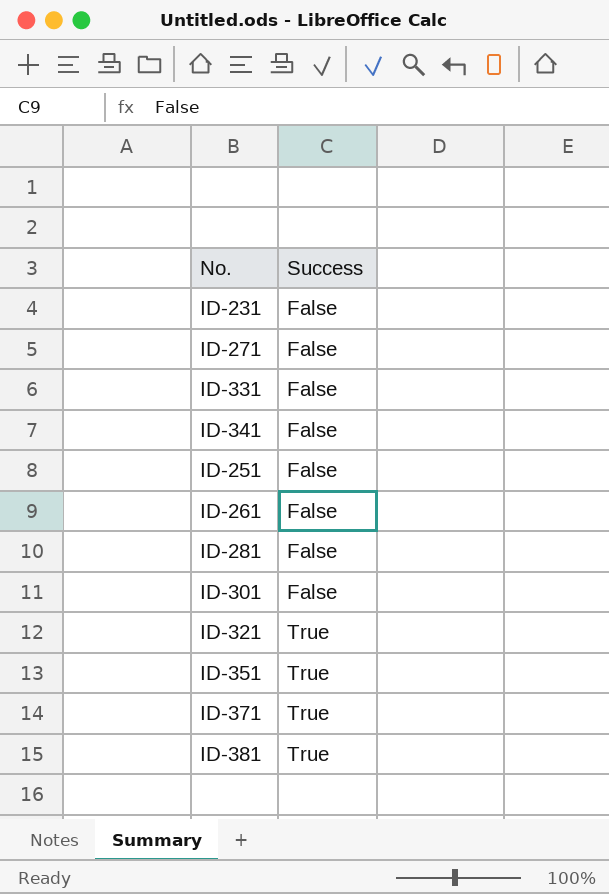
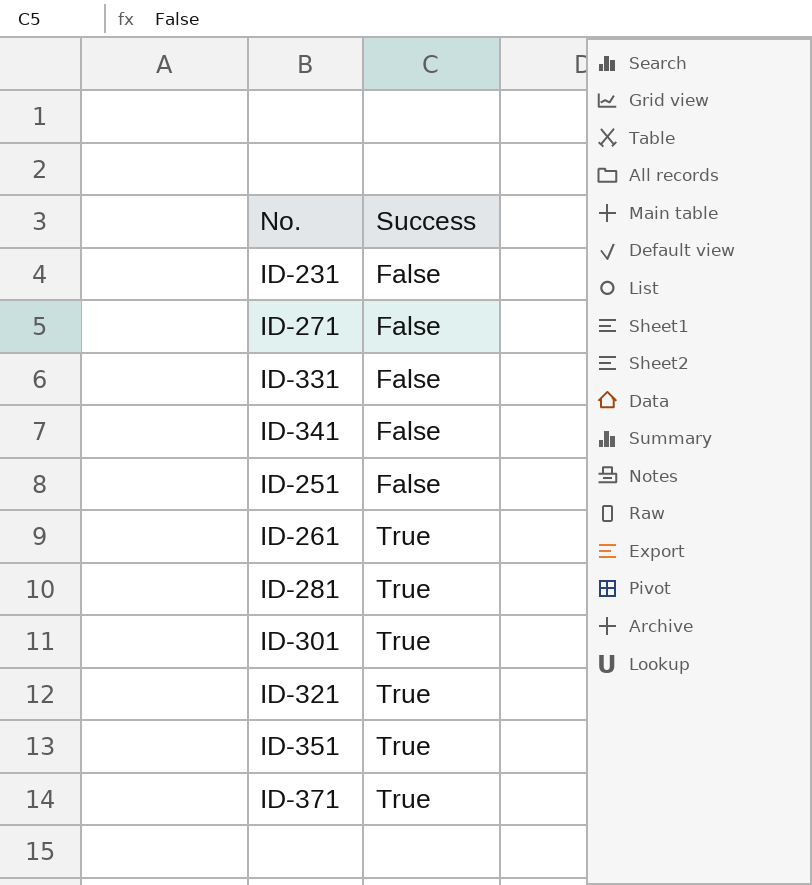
row ID-381: True -> none
ID-261 | Success: False -> True
ID-281 | Success: False -> True
ID-301 | Success: False -> True

